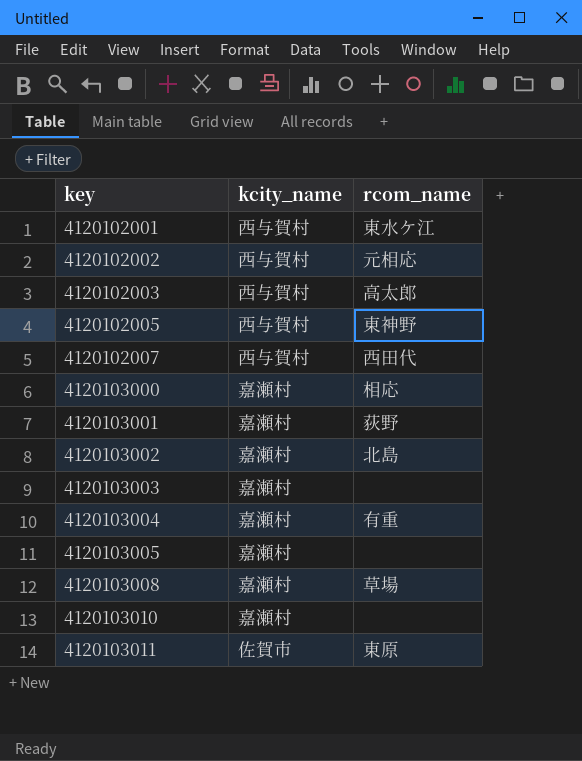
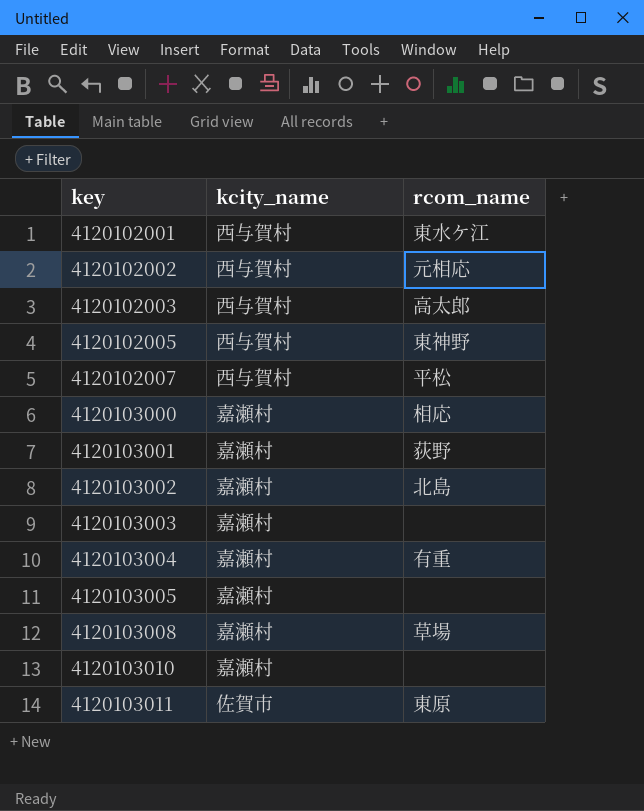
4120102007 | rcom_name: 西田代 -> 平松

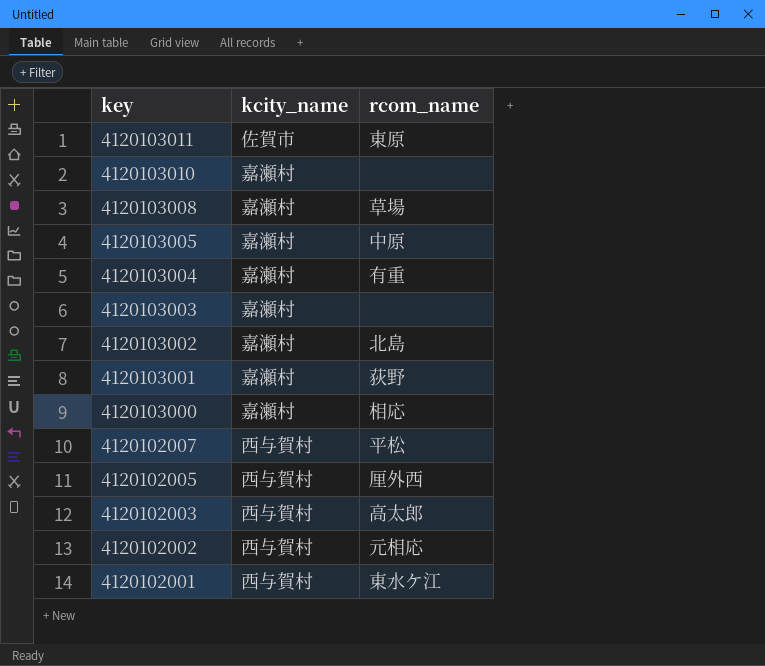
row order: key ascending -> key descending
4120103005 | rcom_name: none -> 中原
4120102005 | rcom_name: 東神野 -> 厘外西

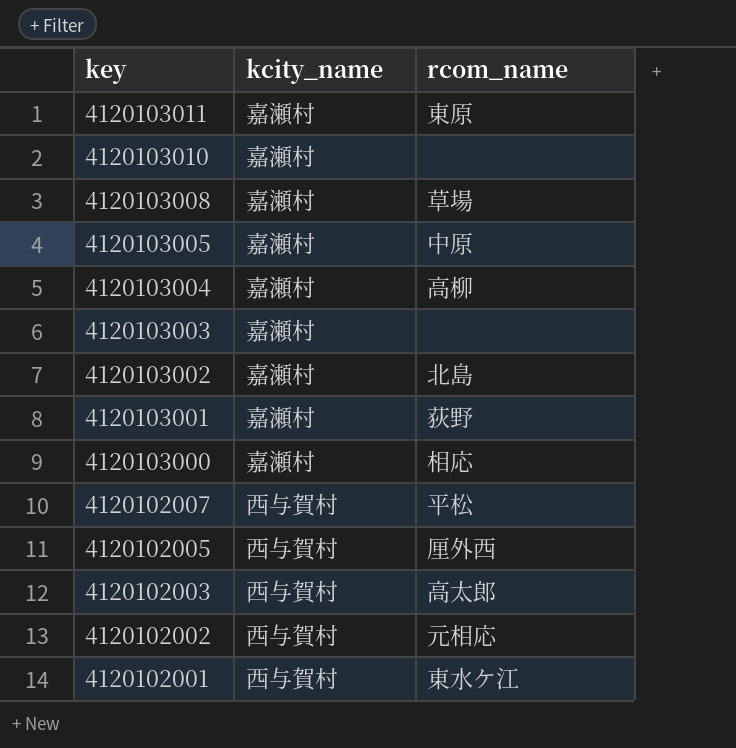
4120103011 | kcity_name: 佐賀市 -> 嘉瀬村
4120103004 | rcom_name: 有重 -> 高柳

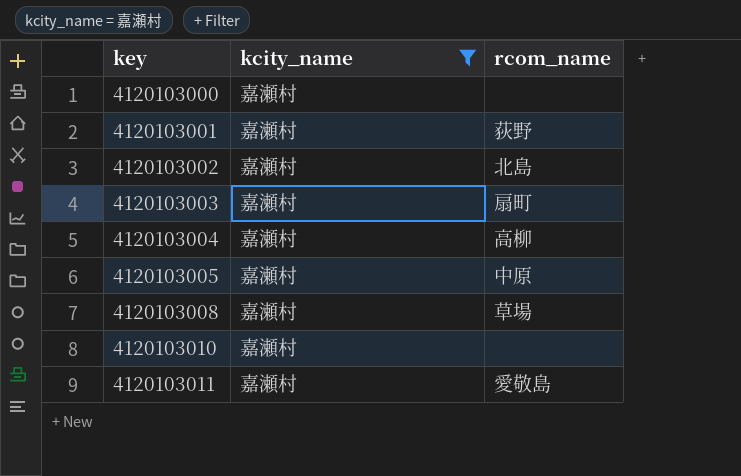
filter: none -> kcity_name = 嘉瀬村
row order: key descending -> key ascending
4120103000 | rcom_name: 相応 -> none
4120103003 | rcom_name: none -> 扇町
4120103011 | rcom_name: 東原 -> 愛敬島

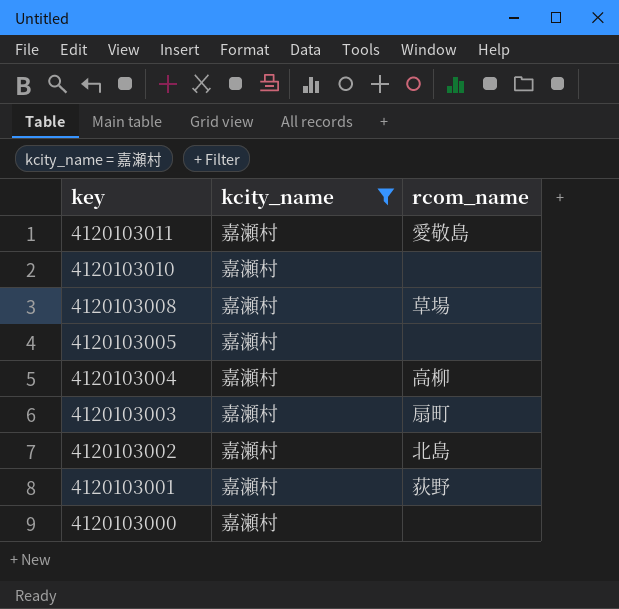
row order: key ascending -> key descending
4120103005 | rcom_name: 中原 -> none

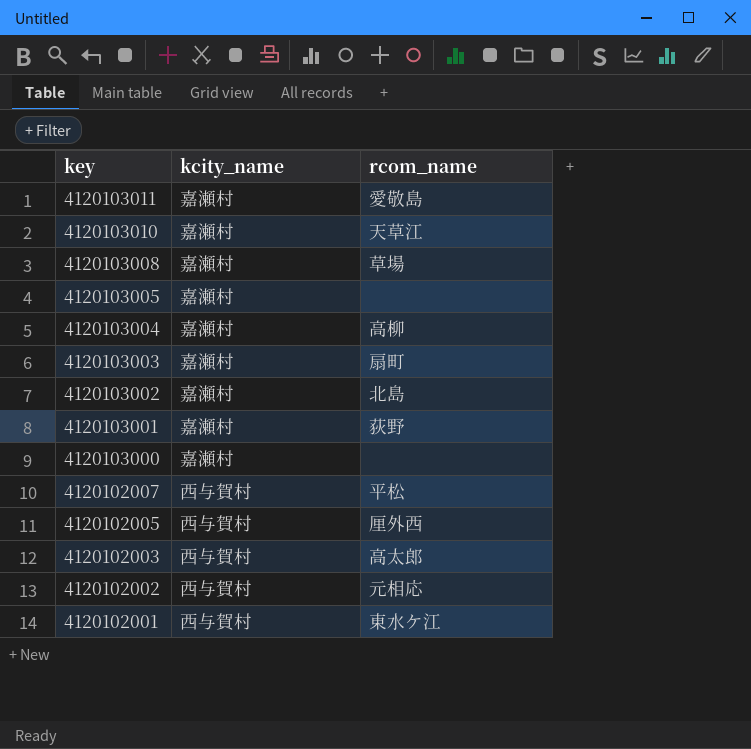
filter: kcity_name = 嘉瀬村 -> none
4120103010 | rcom_name: none -> 天草江

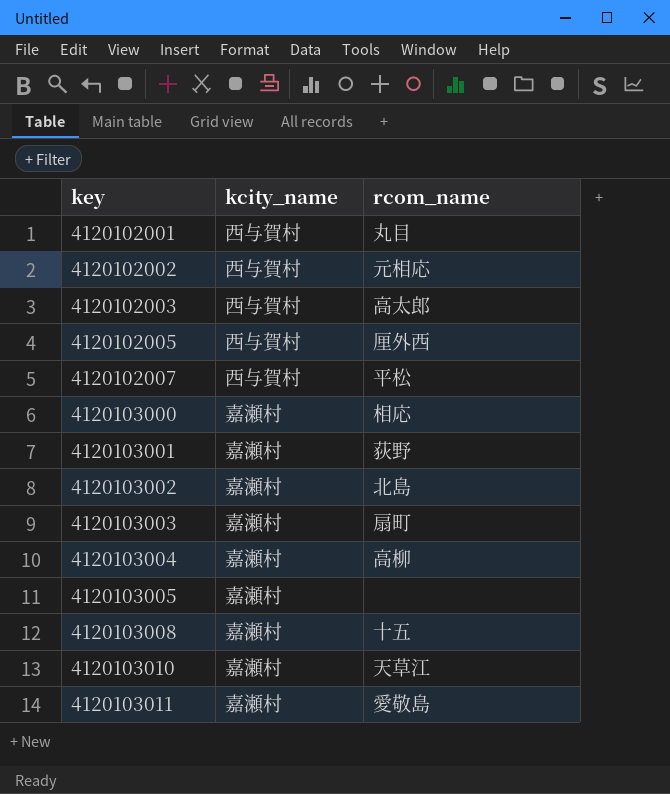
row order: key descending -> key ascending
4120102001 | rcom_name: 東水ケ江 -> 丸目
4120103000 | rcom_name: none -> 相応
4120103008 | rcom_name: 草場 -> 十五

